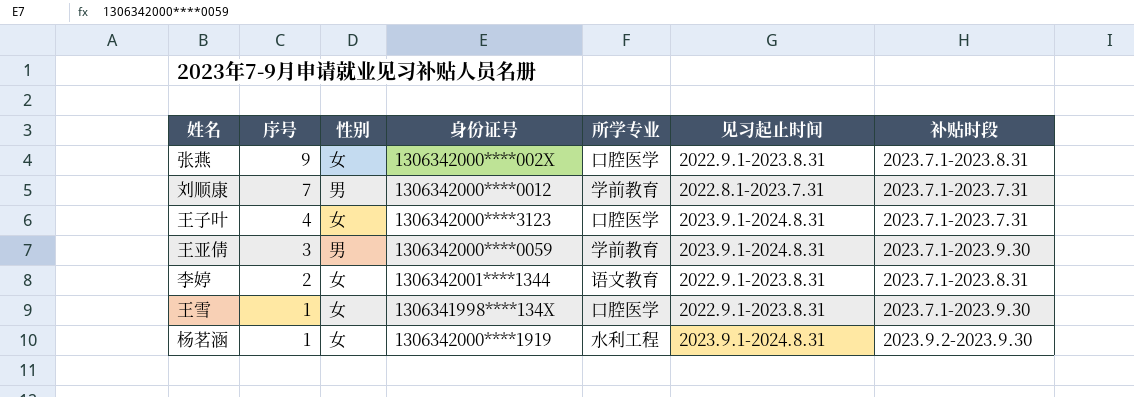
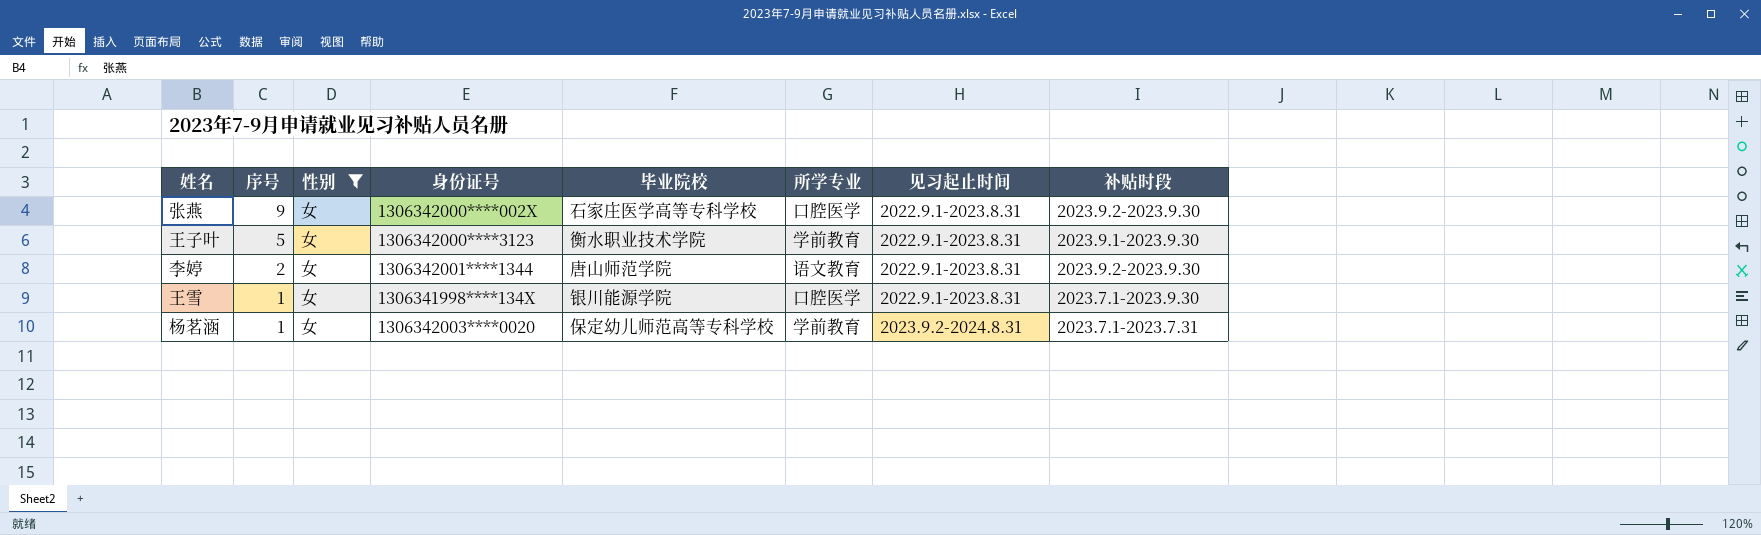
filter: none -> 性别 = 女
column 毕业院校 | position: none -> 5
张燕 | 补贴时段: 2023.7.1-2023.8.31 -> 2023.9.2-2023.9.30
王子叶 | 序号: 4 -> 5
王子叶 | 所学专业: 口腔医学 -> 学前教育
王子叶 | 见习起止时间: 2023.9.1-2024.8.31 -> 2022.9.1-2023.8.31
王子叶 | 补贴时段: 2023.7.1-2023.7.31 -> 2023.9.1-2023.9.30
李婷 | 补贴时段: 2023.7.1-2023.8.31 -> 2023.9.2-2023.9.30
杨茗涵 | 身份证号: 1306342000****1919 -> 1306342003****0020
杨茗涵 | 所学专业: 水利工程 -> 学前教育
杨茗涵 | 见习起止时间: 2023.9.1-2024.8.31 -> 2023.9.2-2024.8.31
杨茗涵 | 补贴时段: 2023.9.2-2023.9.30 -> 2023.7.1-2023.7.31

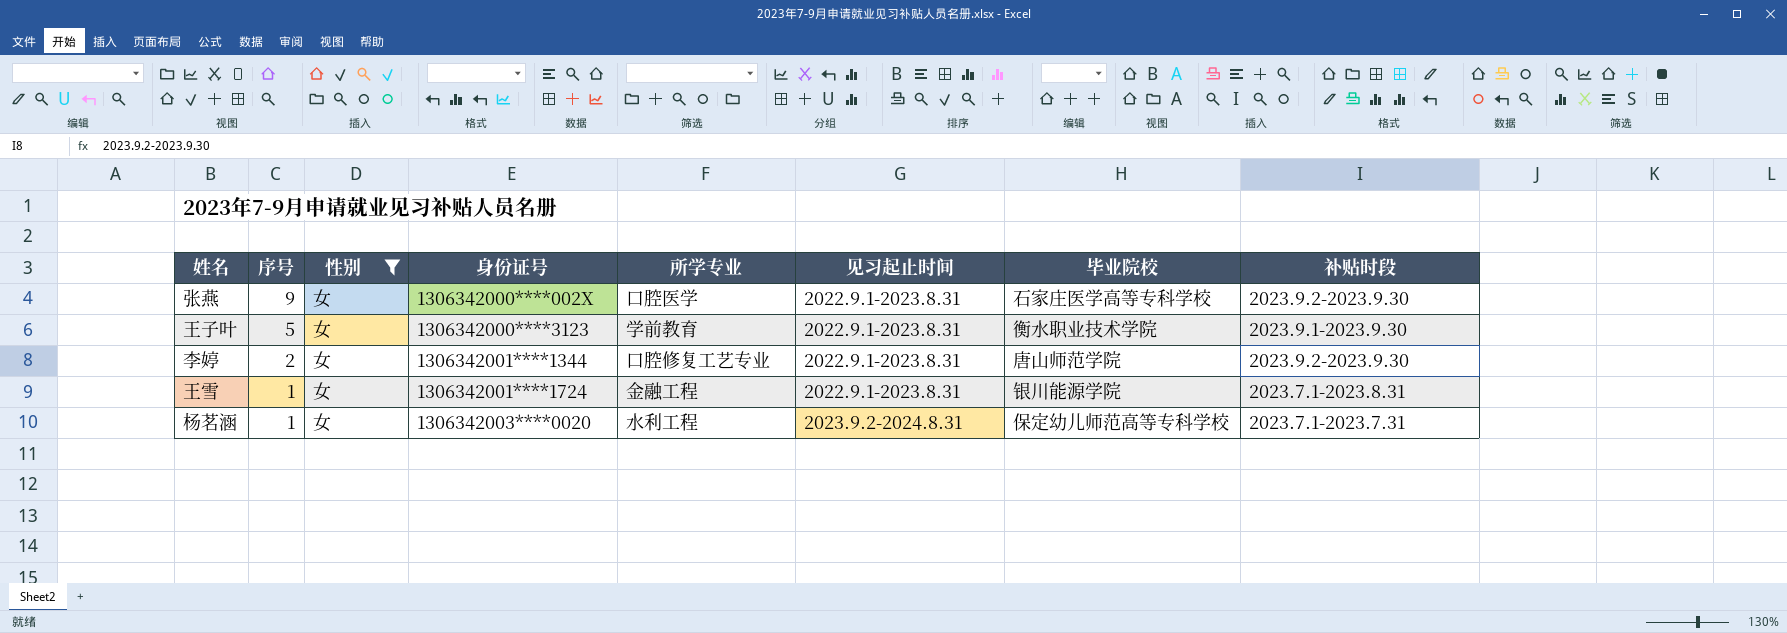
column 毕业院校 | position: 5 -> 7
李婷 | 所学专业: 语文教育 -> 口腔修复工艺专业
王雪 | 身份证号: 1306341998****134X -> 1306342001****1724
王雪 | 所学专业: 口腔医学 -> 金融工程
王雪 | 补贴时段: 2023.7.1-2023.9.30 -> 2023.7.1-2023.8.31
杨茗涵 | 所学专业: 学前教育 -> 水利工程

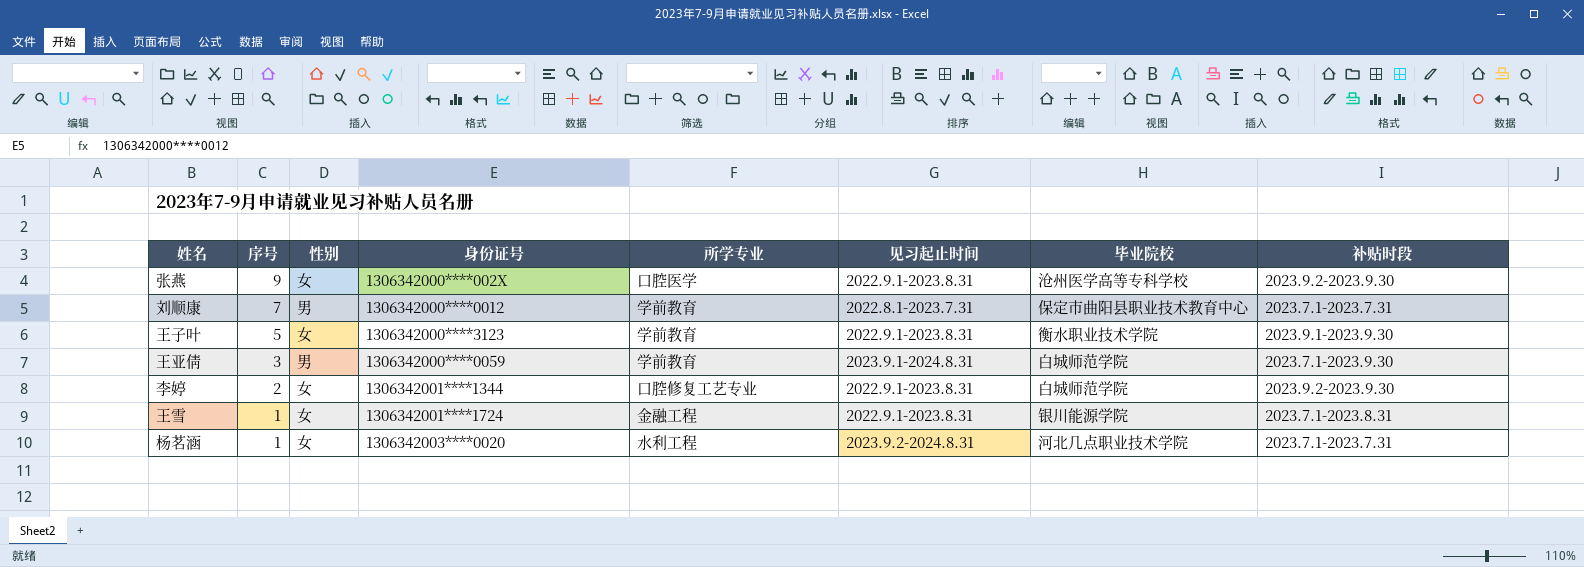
filter: 性别 = 女 -> none
张燕 | 毕业院校: 石家庄医学高等专科学校 -> 沧州医学高等专科学校
李婷 | 毕业院校: 唐山师范学院 -> 白城师范学院
杨茗涵 | 毕业院校: 保定幼儿师范高等专科学校 -> 河北几点职业技术学院

